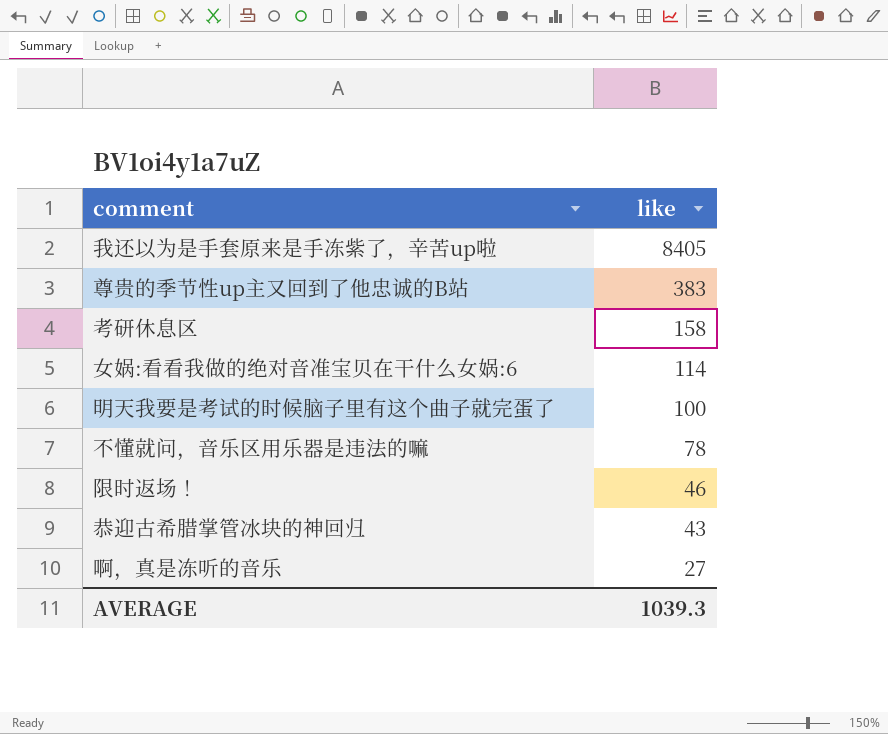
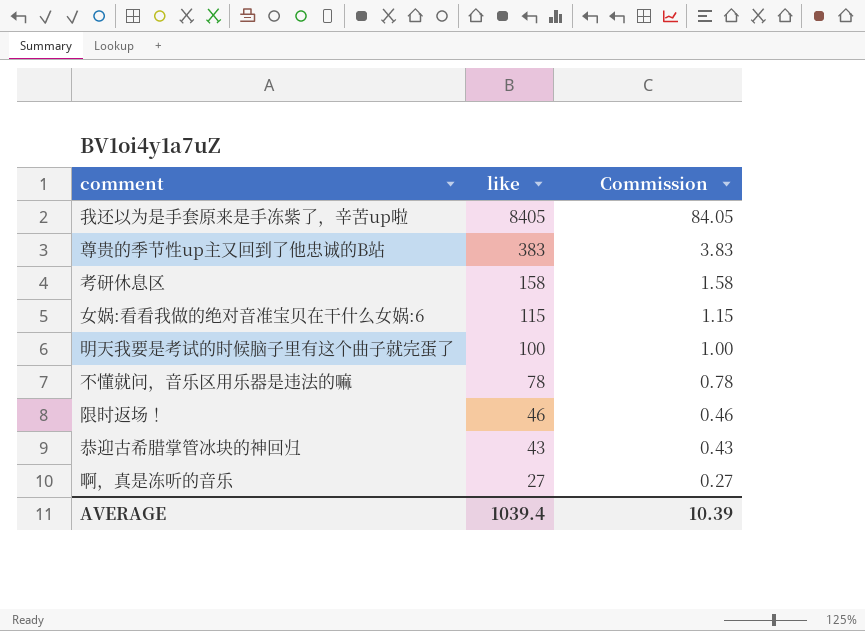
column Commission | formula: none -> [like] * 0.01
女娲:看看我做的绝对音准宝贝在干什么女娲:6 | like: 114 -> 115
AVERAGE | like: 1039.3 -> 1039.4

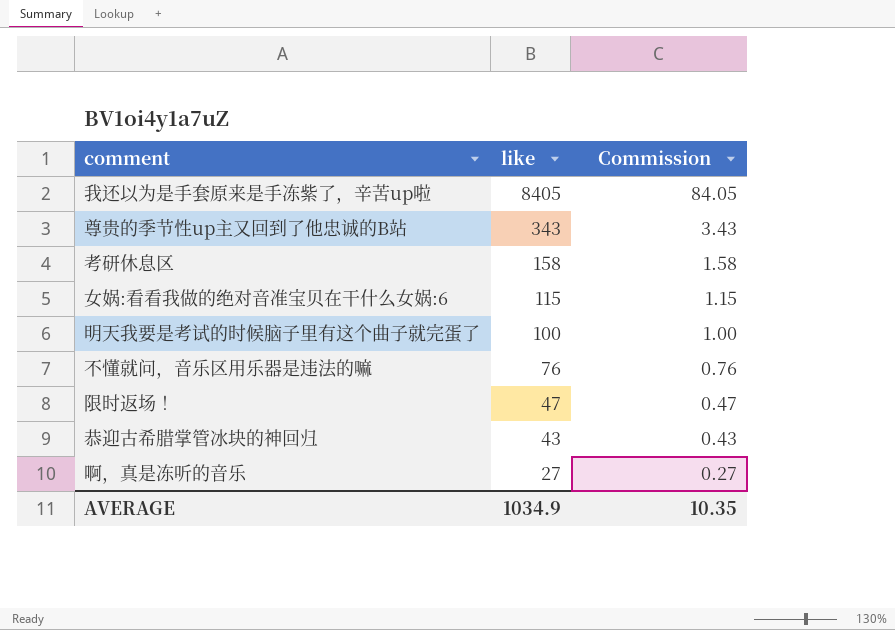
尊贵的季节性up主又回到了他忠诚的B站 | like: 383 -> 343
尊贵的季节性up主又回到了他忠诚的B站 | Commission: 3.83 -> 3.43
不懂就问，音乐区用乐器是违法的嘛 | like: 78 -> 76
不懂就问，音乐区用乐器是违法的嘛 | Commission: 0.78 -> 0.76
限时返场！ | like: 46 -> 47
限时返场！ | Commission: 0.46 -> 0.47
AVERAGE | like: 1039.4 -> 1034.9
AVERAGE | Commission: 10.39 -> 10.35

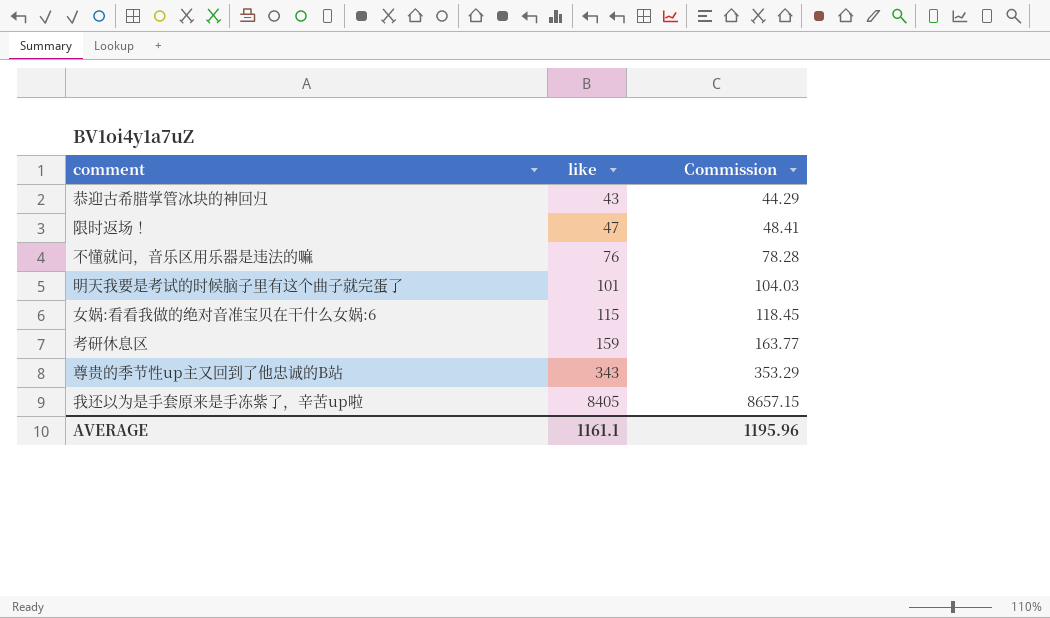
row order: like descending -> like ascending
column Commission | formula: [like] * 0.01 -> [like] * 1.03
row 啊，真是冻听的音乐: 27 | 0.27 -> none
明天我要是考试的时候脑子里有这个曲子就完蛋了 | like: 100 -> 101
考研休息区 | like: 158 -> 159
AVERAGE | like: 1034.9 -> 1161.1
AVERAGE | Commission: 10.35 -> 1195.96

